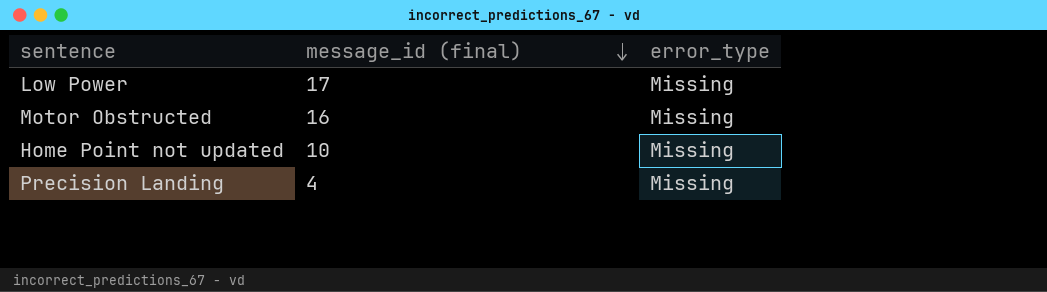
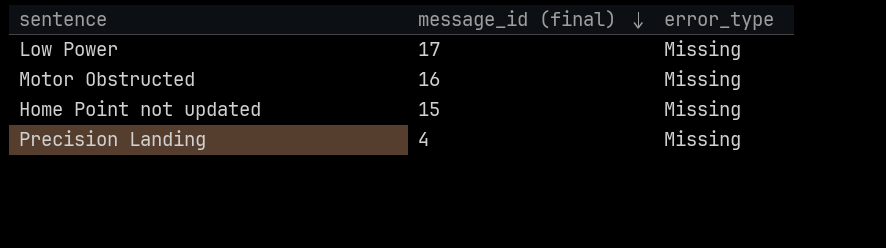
Home Point not updated | message_id (final): 10 -> 15

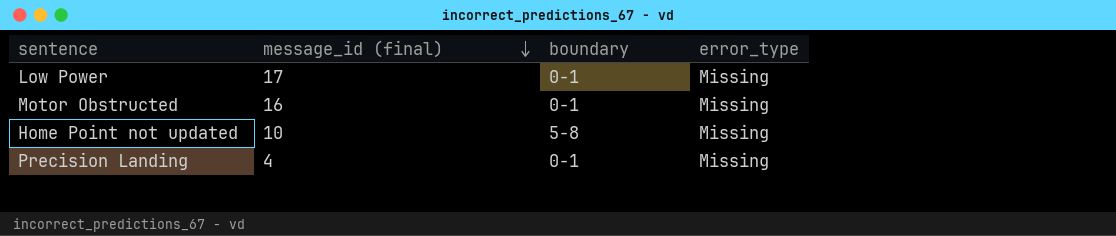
column boundary | position: none -> 3
Home Point not updated | message_id (final): 15 -> 10

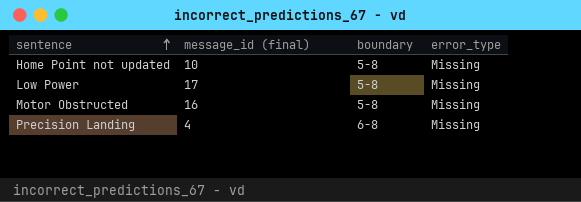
row order: message_id (final) descending -> sentence ascending
Low Power | boundary: 0-1 -> 5-8
Motor Obstructed | boundary: 0-1 -> 5-8
Precision Landing | boundary: 0-1 -> 6-8

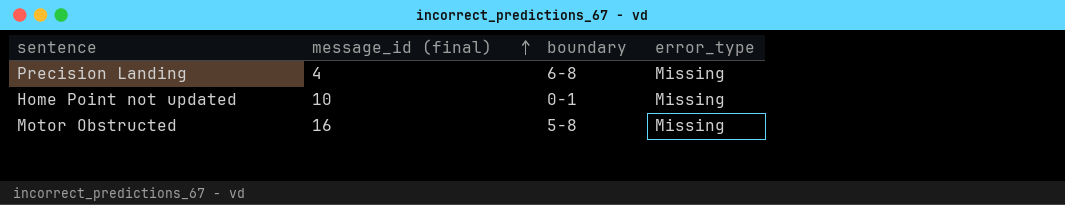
row order: sentence ascending -> message_id (final) ascending
row Low Power: 17 | 5-8 | Missing -> none
Home Point not updated | boundary: 5-8 -> 0-1

